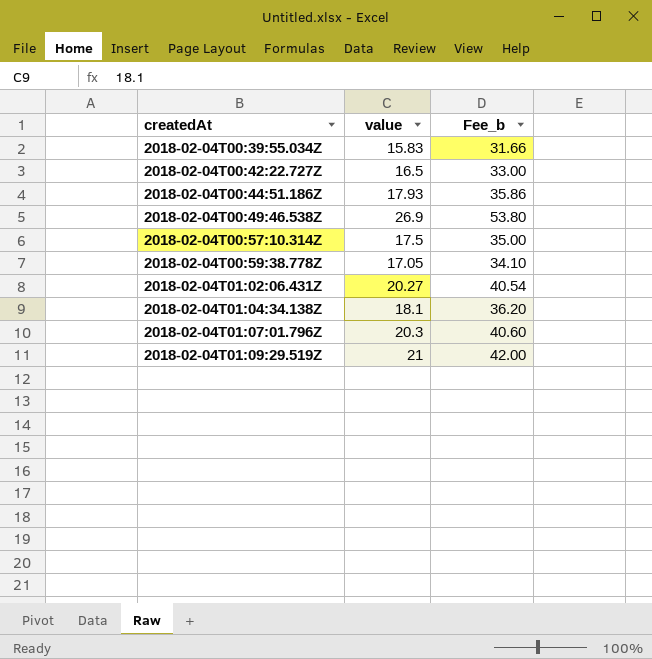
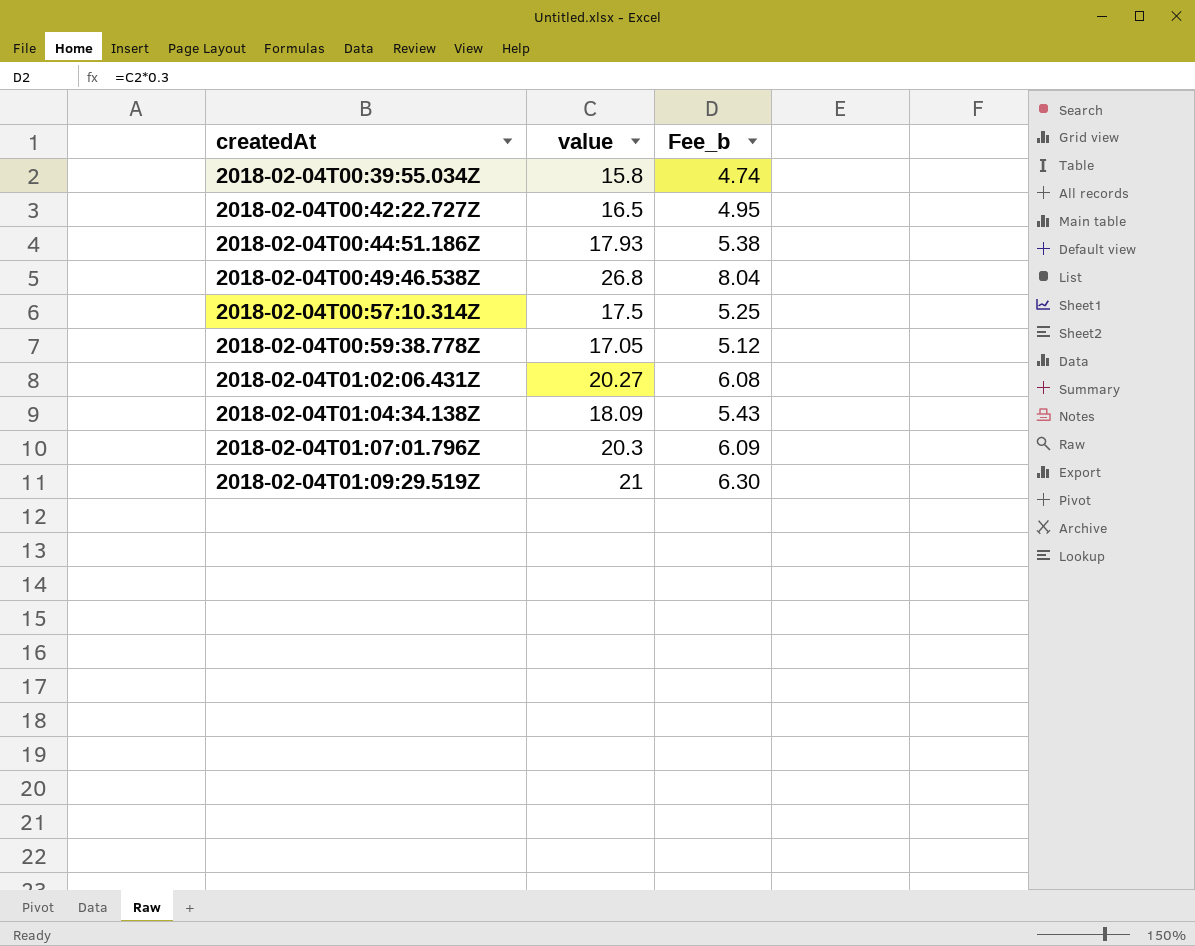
column Fee_b | formula: [value] * 2 -> [value] * 0.3
2018-02-04T00:39:55.034Z | value: 15.83 -> 15.8
2018-02-04T00:49:46.538Z | value: 26.9 -> 26.8
2018-02-04T01:04:34.138Z | value: 18.1 -> 18.09

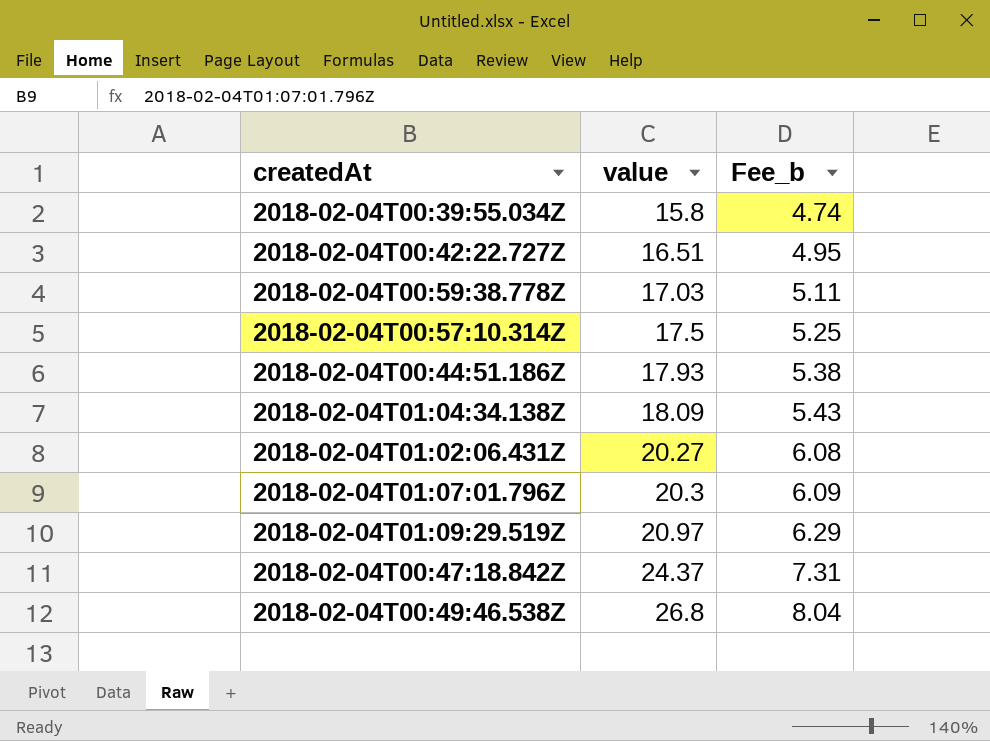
row order: createdAt ascending -> value ascending
2018-02-04T00:42:22.727Z | value: 16.5 -> 16.51
2018-02-04T00:59:38.778Z | value: 17.05 -> 17.03
2018-02-04T00:59:38.778Z | Fee_b: 5.12 -> 5.11
2018-02-04T01:09:29.519Z | value: 21 -> 20.97
2018-02-04T01:09:29.519Z | Fee_b: 6.30 -> 6.29
row 2018-02-04T00:47:18.842Z: none -> 24.37 | 7.31

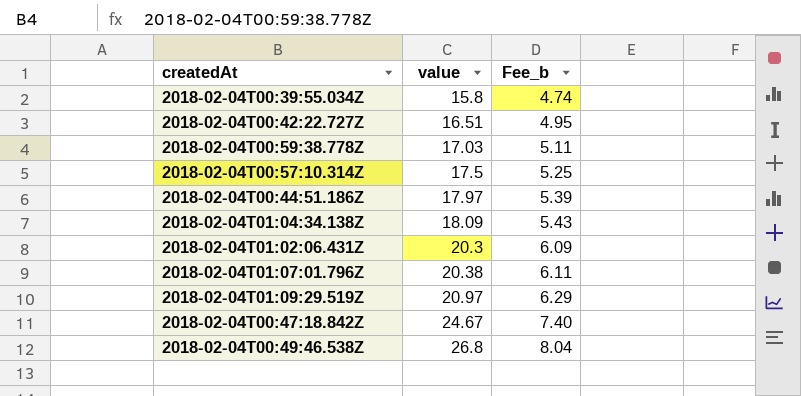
2018-02-04T00:44:51.186Z | value: 17.93 -> 17.97
2018-02-04T00:44:51.186Z | Fee_b: 5.38 -> 5.39
2018-02-04T01:02:06.431Z | value: 20.27 -> 20.3
2018-02-04T01:02:06.431Z | Fee_b: 6.08 -> 6.09
2018-02-04T01:07:01.796Z | value: 20.3 -> 20.38
2018-02-04T01:07:01.796Z | Fee_b: 6.09 -> 6.11
2018-02-04T00:47:18.842Z | value: 24.37 -> 24.67
2018-02-04T00:47:18.842Z | Fee_b: 7.31 -> 7.40

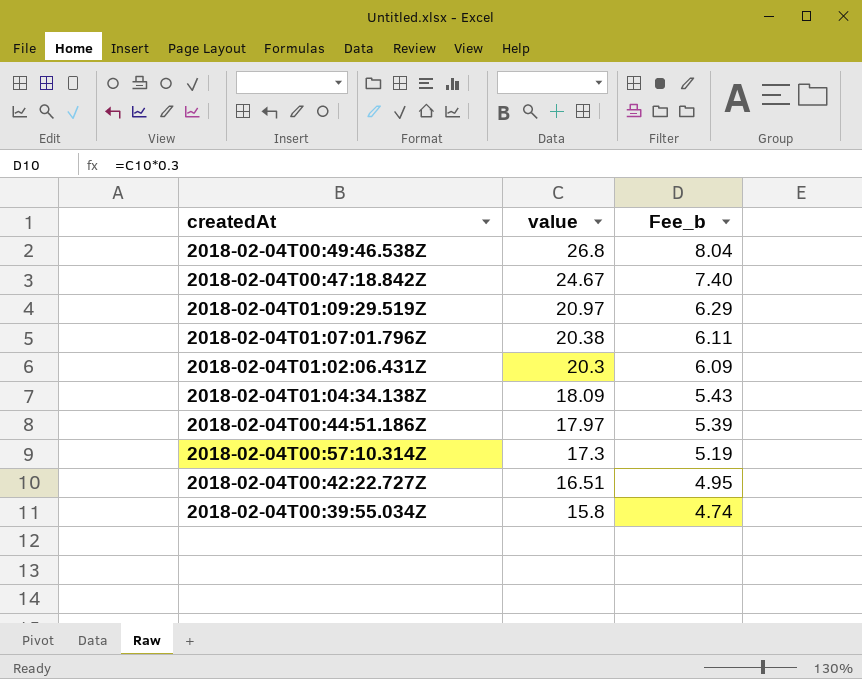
row order: value ascending -> value descending
row 2018-02-04T00:59:38.778Z: 17.03 | 5.11 -> none
2018-02-04T00:57:10.314Z | value: 17.5 -> 17.3
2018-02-04T00:57:10.314Z | Fee_b: 5.25 -> 5.19

